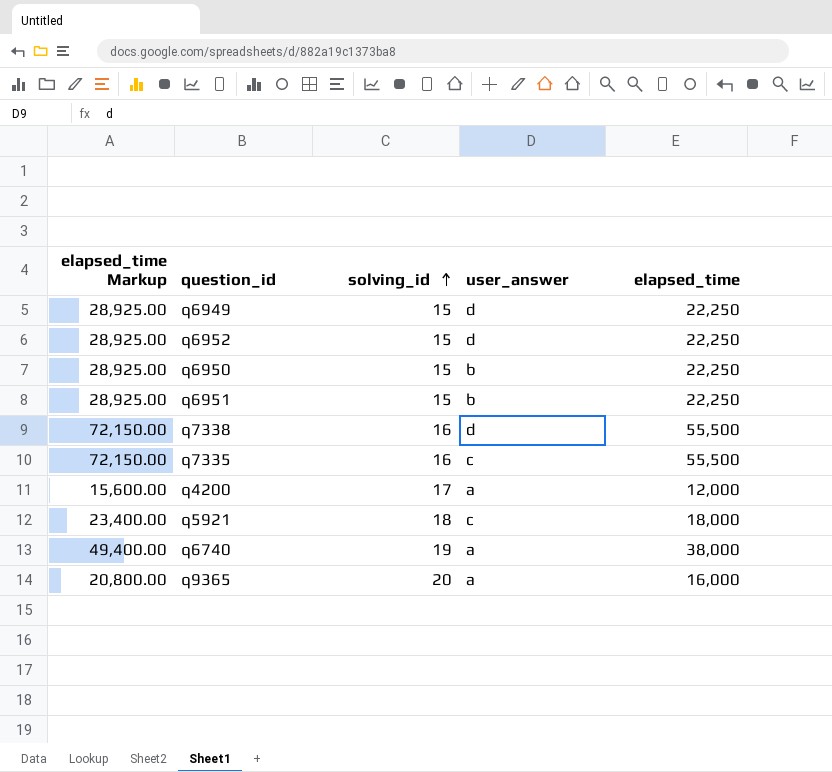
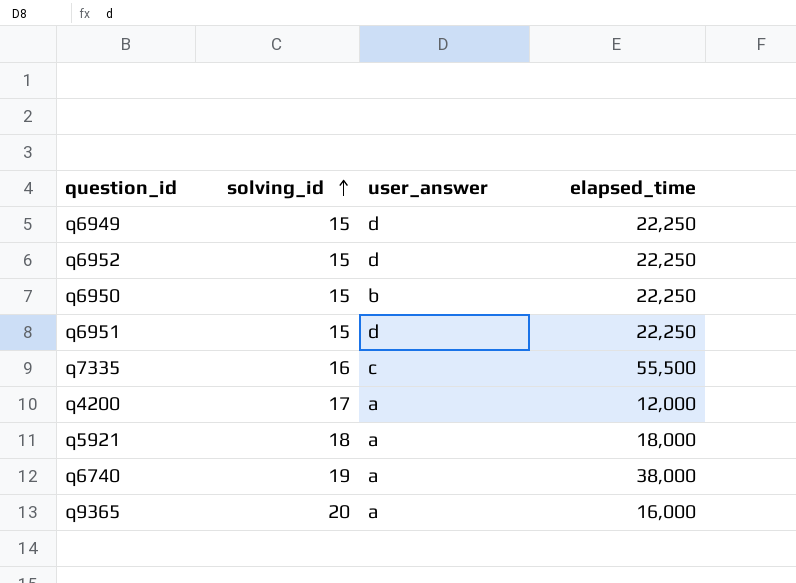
column elapsed_time Markup | formula: [elapsed_time] * 1.3 -> none
row q7338: 72,150.00 | 16 | d | 55,500 -> none
q6951 | user_answer: b -> d
q5921 | user_answer: c -> a

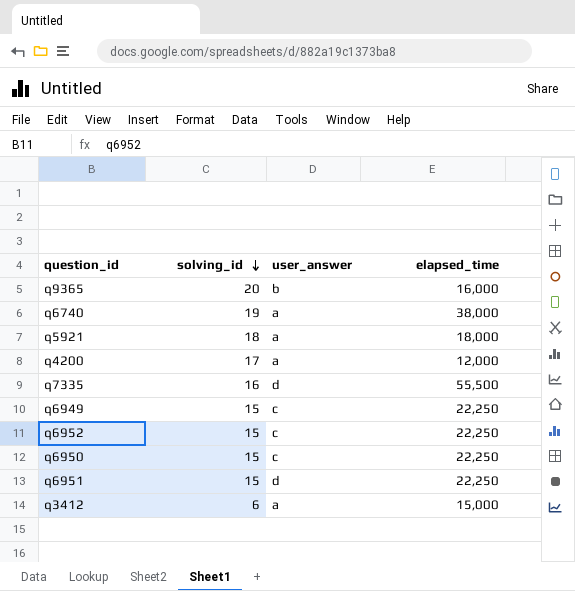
row order: solving_id ascending -> solving_id descending
q9365 | user_answer: a -> b
q7335 | user_answer: c -> d
q6949 | user_answer: d -> c
q6952 | user_answer: d -> c
q6950 | user_answer: b -> c
row q3412: none -> 6 | a | 15,000

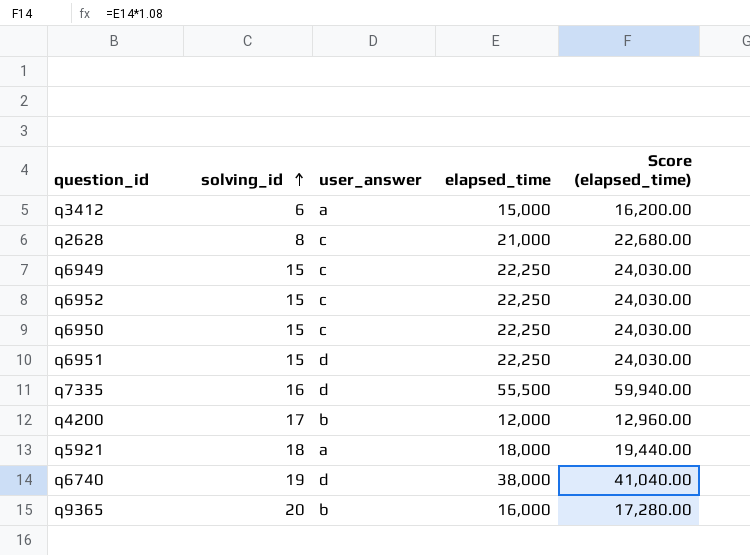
row order: solving_id descending -> solving_id ascending
column Score (elapsed_time) | formula: none -> [elapsed_time] * 1.08
row q2628: none -> 8 | c | 21,000 | 22,680.00
q4200 | user_answer: a -> b
q6740 | user_answer: a -> d

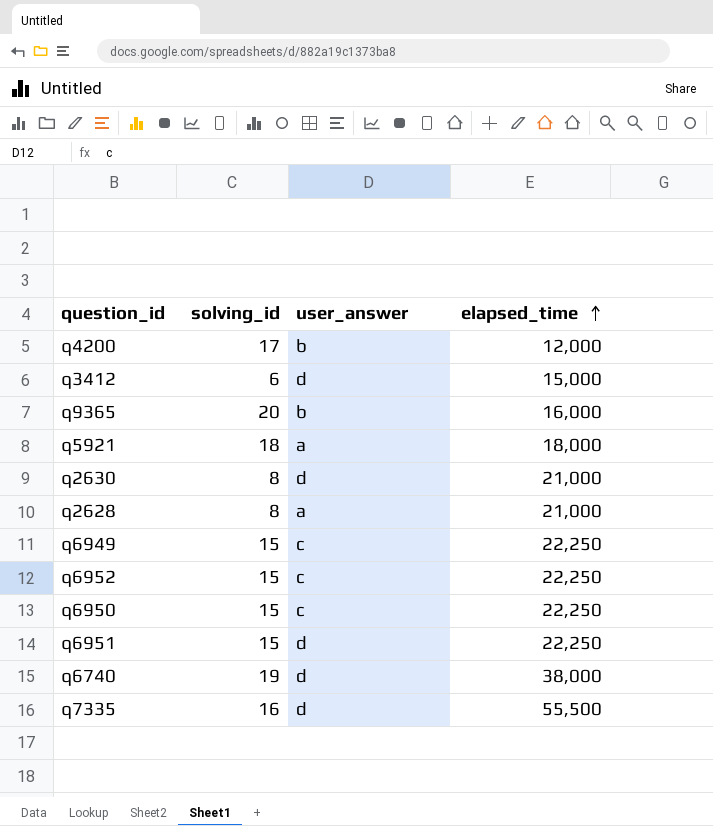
row order: solving_id ascending -> elapsed_time ascending
column Score (elapsed_time) | formula: [elapsed_time] * 1.08 -> none
q3412 | user_answer: a -> d
row q2630: none -> 8 | d | 21,000
q2628 | user_answer: c -> a

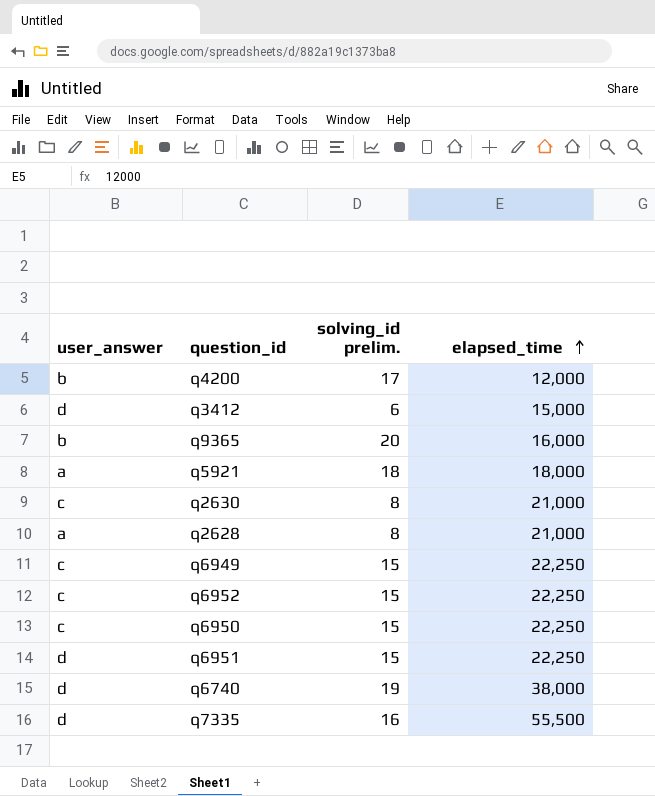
column user_answer | position: 3 -> 1
column name: solving_id -> solving_id prelim.
q2630 | user_answer: d -> c

